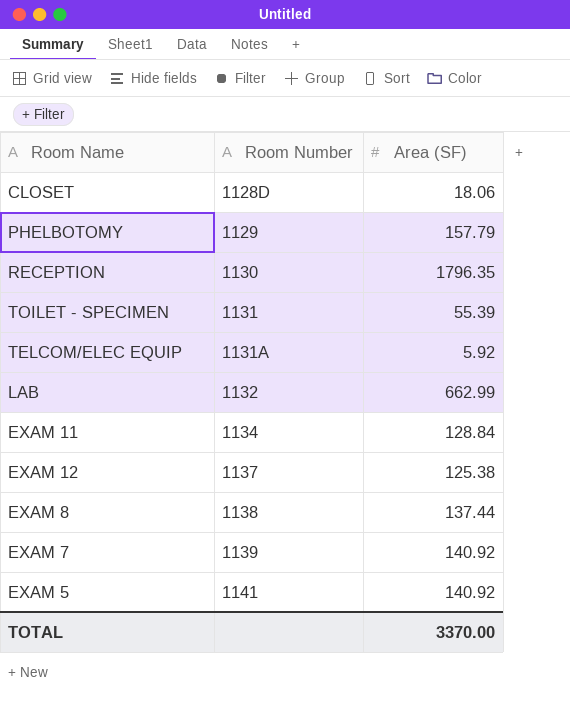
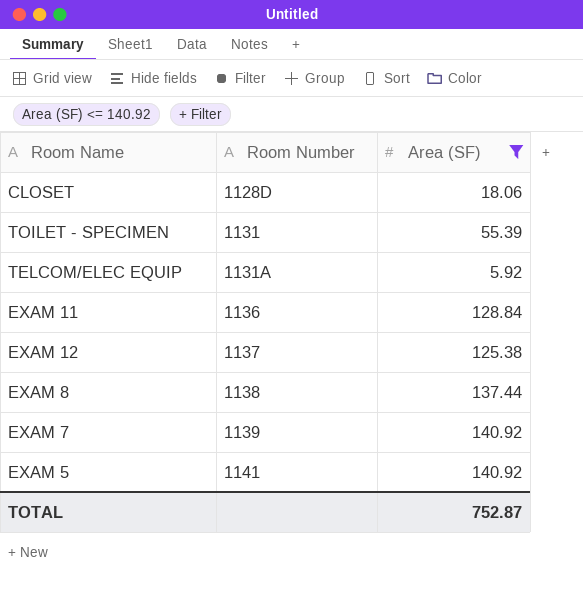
filter: none -> Area (SF) <= 140.92
EXAM 11 | Room Number: 1134 -> 1136
TOTAL | Area (SF): 3370.00 -> 752.87

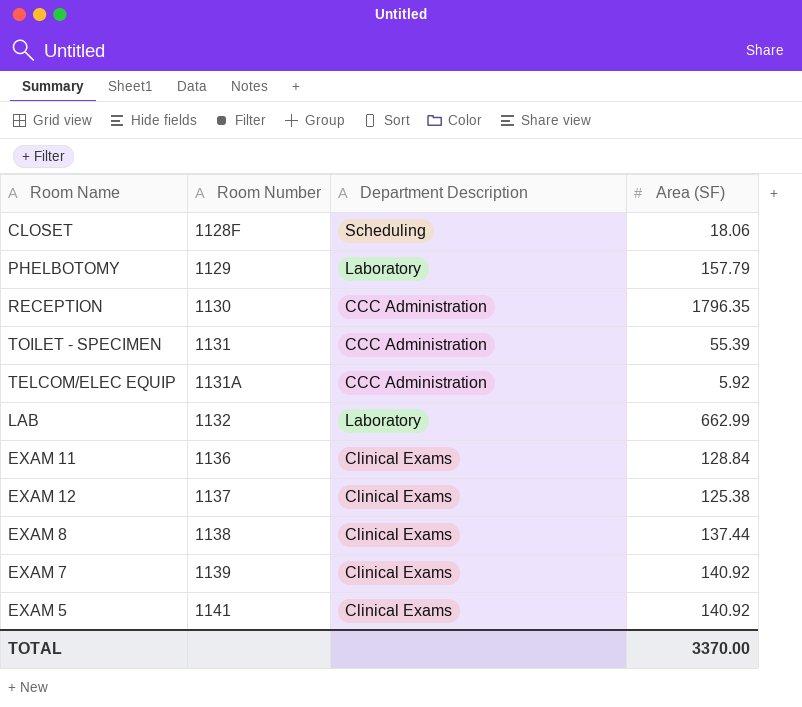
filter: Area (SF) <= 140.92 -> none
column Department Description | position: none -> 3
CLOSET | Room Number: 1128D -> 1128F
TOTAL | Area (SF): 752.87 -> 3370.00

